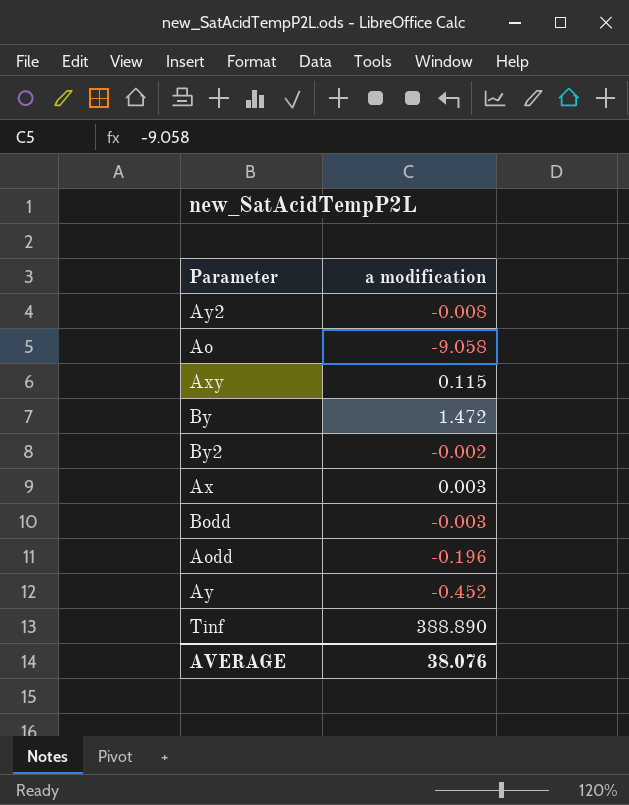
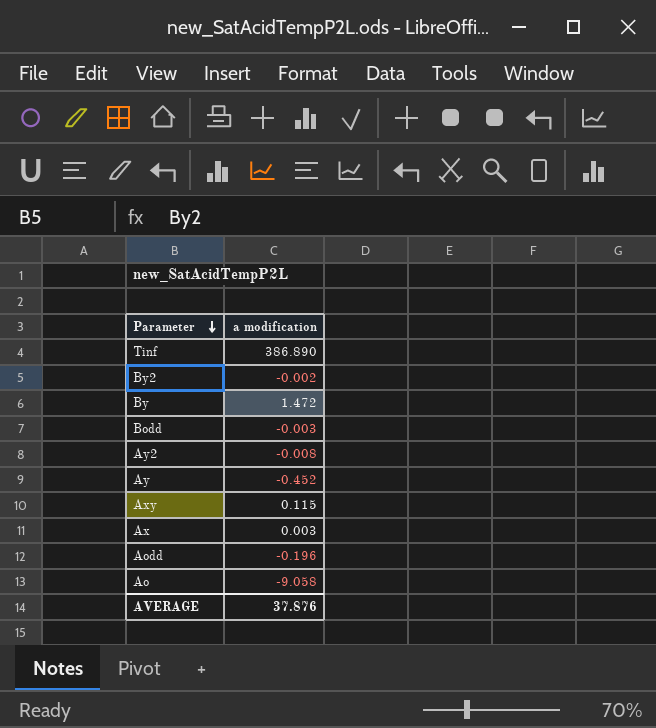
row order: none -> Parameter descending
Tinf | a modification: 388.890 -> 386.890
AVERAGE | a modification: 38.076 -> 37.876

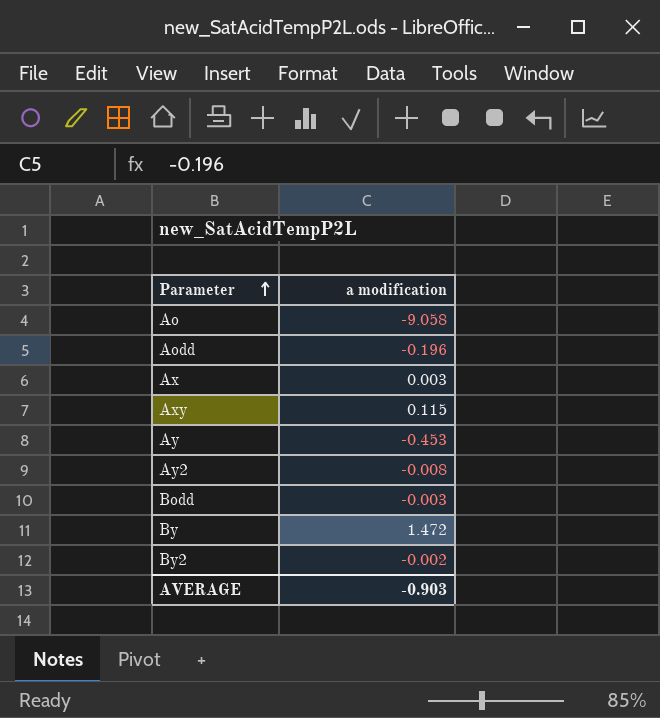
row order: Parameter descending -> Parameter ascending
row Tinf: 386.890 -> none
Ay | a modification: -0.452 -> -0.453
AVERAGE | a modification: 37.876 -> -0.903

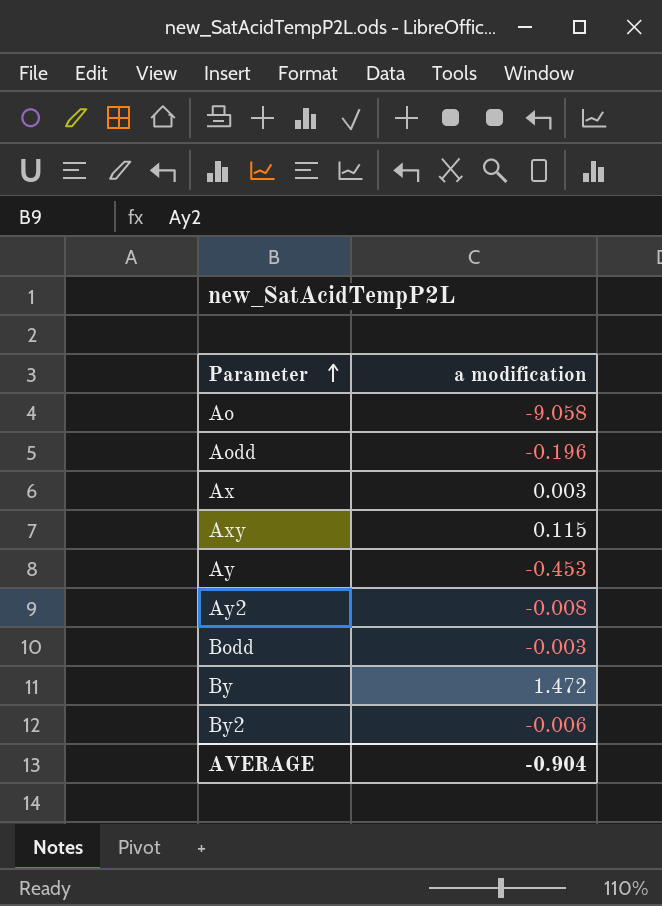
By2 | a modification: -0.002 -> -0.006
AVERAGE | a modification: -0.903 -> -0.904

